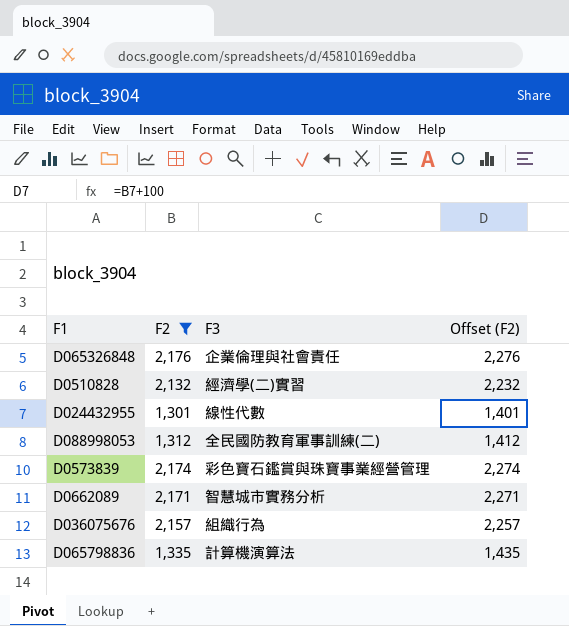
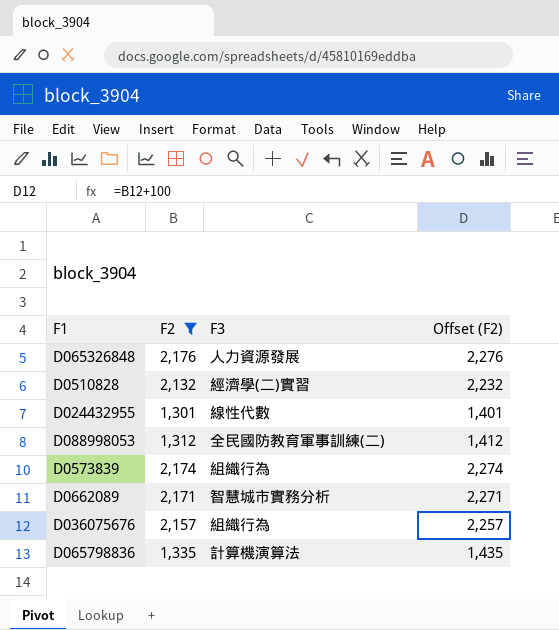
D065326848 | F3: 企業倫理與社會責任 -> 人力資源發展
D0573839 | F3: 彩色寶石鑑賞與珠寶事業經營管理 -> 組織行為

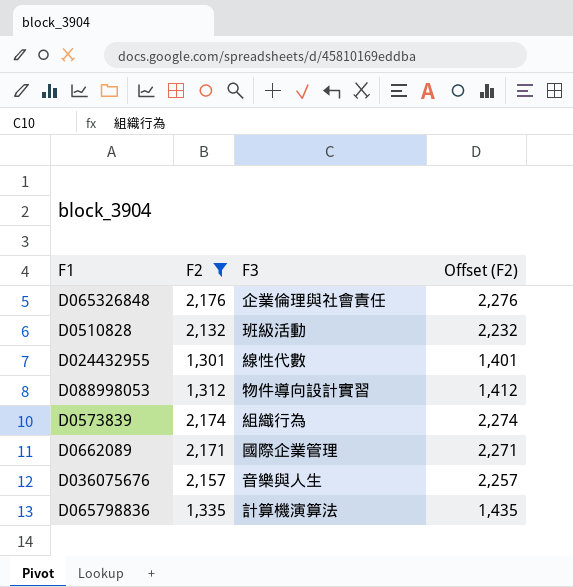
D065326848 | F3: 人力資源發展 -> 企業倫理與社會責任
D0510828 | F3: 經濟學(二)實習 -> 班級活動
D088998053 | F3: 全民國防教育軍事訓練(二) -> 物件導向設計實習
D0662089 | F3: 智慧城市實務分析 -> 國際企業管理
D036075676 | F3: 組織行為 -> 音樂與人生

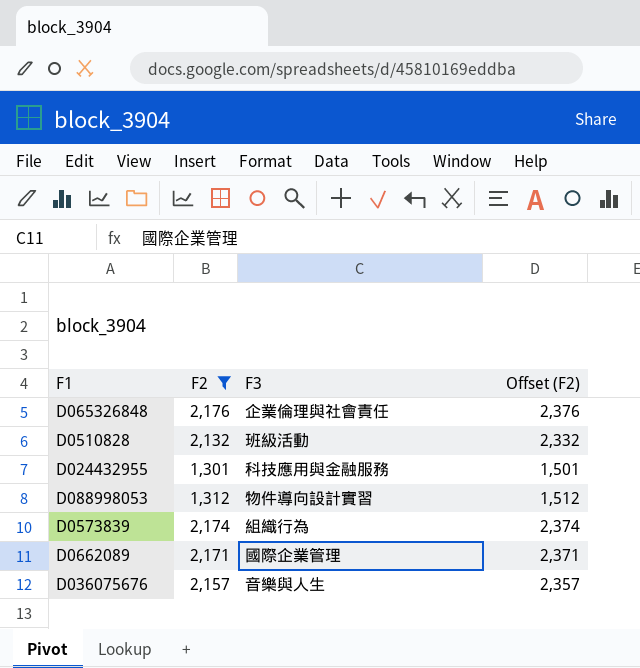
column Offset (F2) | formula: [F2] + 100 -> [F2] + 200
row D065798836: 1,335 | 計算機演算法 | 1,435 -> none
D024432955 | F3: 線性代數 -> 科技應用與金融服務

